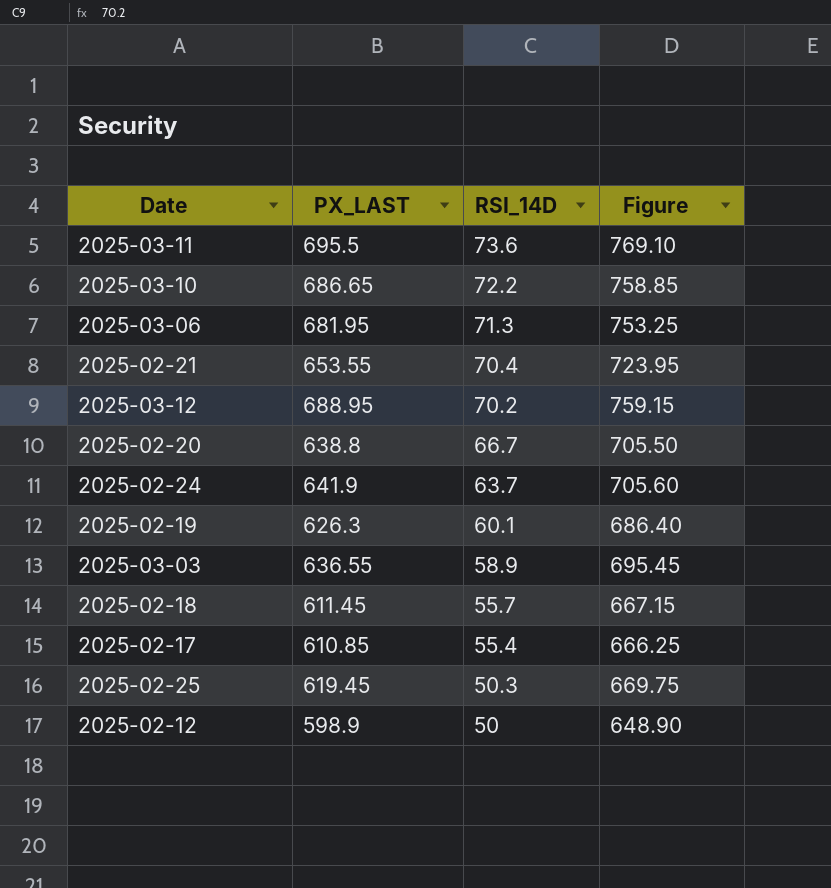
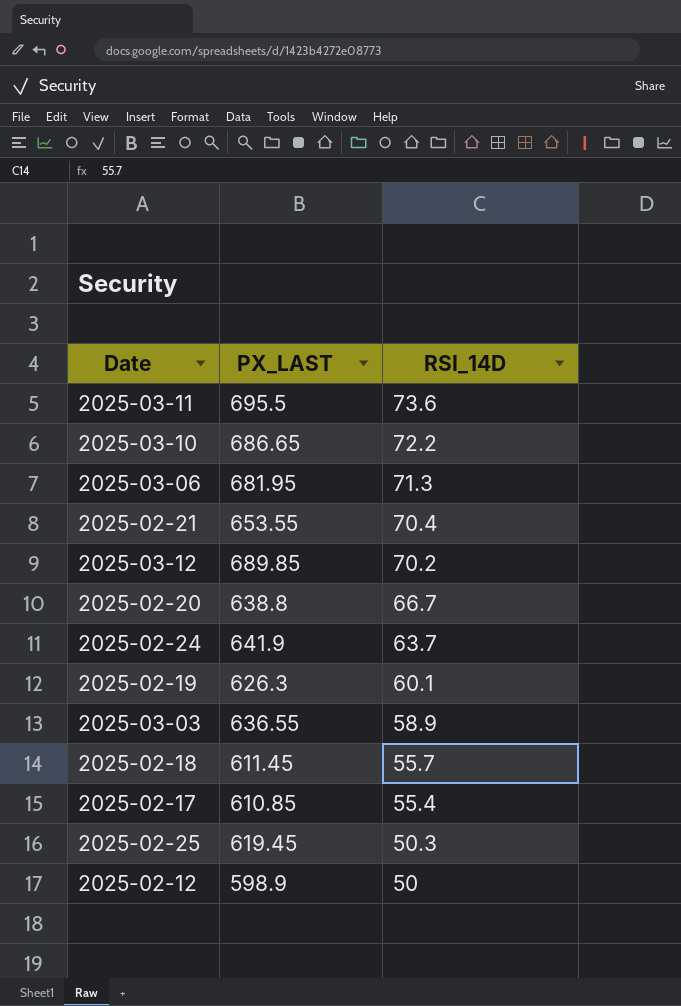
column Figure | formula: [PX_LAST] + [RSI_14D] -> none
2025-03-12 | PX_LAST: 688.95 -> 689.85

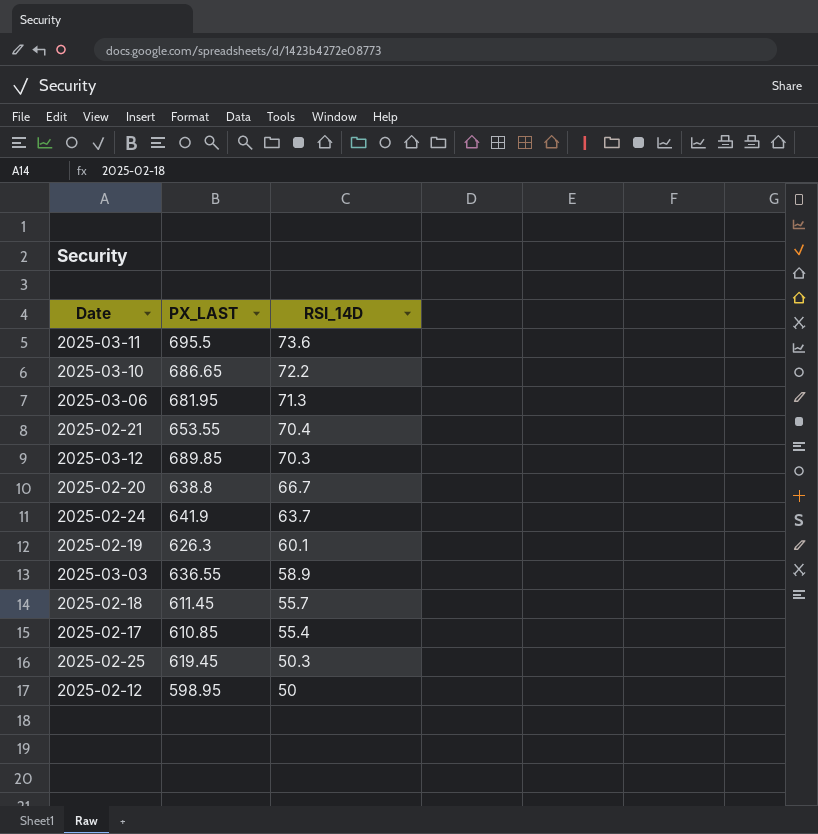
2025-03-12 | RSI_14D: 70.2 -> 70.3
2025-02-12 | PX_LAST: 598.9 -> 598.95

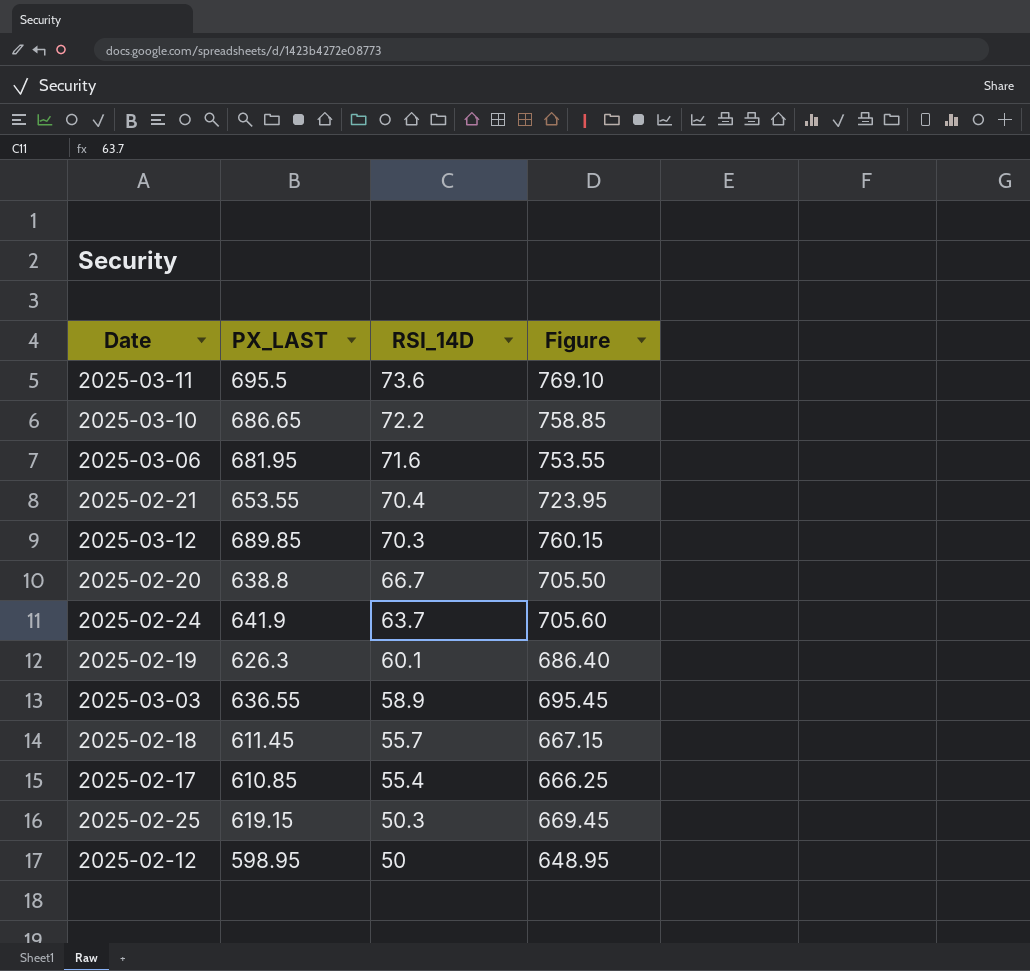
column Figure | formula: none -> [PX_LAST] + [RSI_14D]
2025-03-06 | RSI_14D: 71.3 -> 71.6
2025-02-25 | PX_LAST: 619.45 -> 619.15

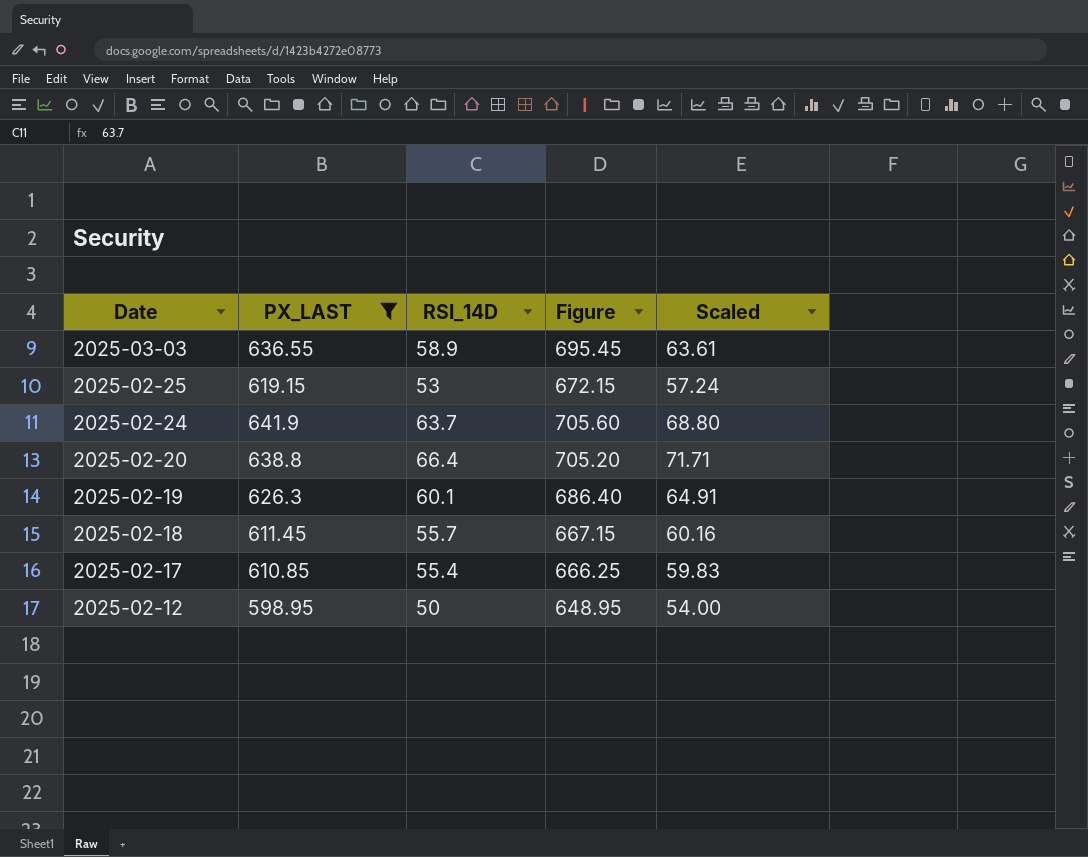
filter: none -> PX_LAST <= 641.9
row order: RSI_14D descending -> Date descending
column Scaled | formula: none -> [RSI_14D] * 1.08
2025-02-25 | RSI_14D: 50.3 -> 53
2025-02-25 | Figure: 669.45 -> 672.15
2025-02-20 | RSI_14D: 66.7 -> 66.4
2025-02-20 | Figure: 705.50 -> 705.20

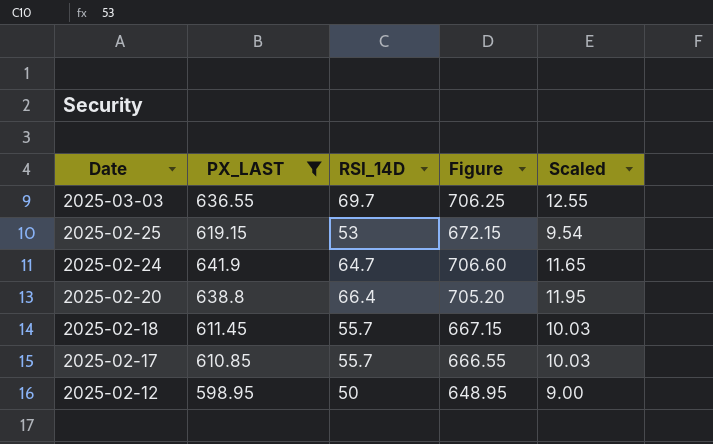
column Scaled | formula: [RSI_14D] * 1.08 -> [RSI_14D] * 0.18
row 2025-02-19: 626.3 | 60.1 | 686.40 | 64.91 -> none
2025-03-03 | RSI_14D: 58.9 -> 69.7
2025-03-03 | Figure: 695.45 -> 706.25
2025-02-24 | RSI_14D: 63.7 -> 64.7
2025-02-24 | Figure: 705.60 -> 706.60
2025-02-17 | RSI_14D: 55.4 -> 55.7
2025-02-17 | Figure: 666.25 -> 666.55

